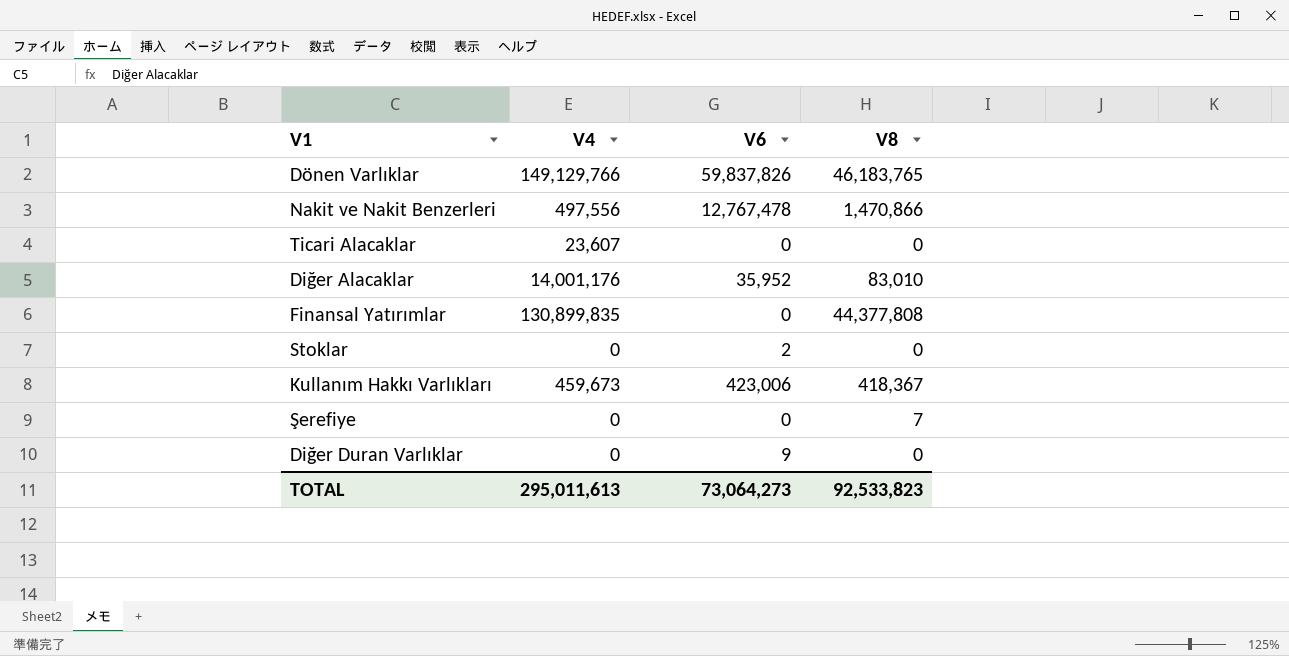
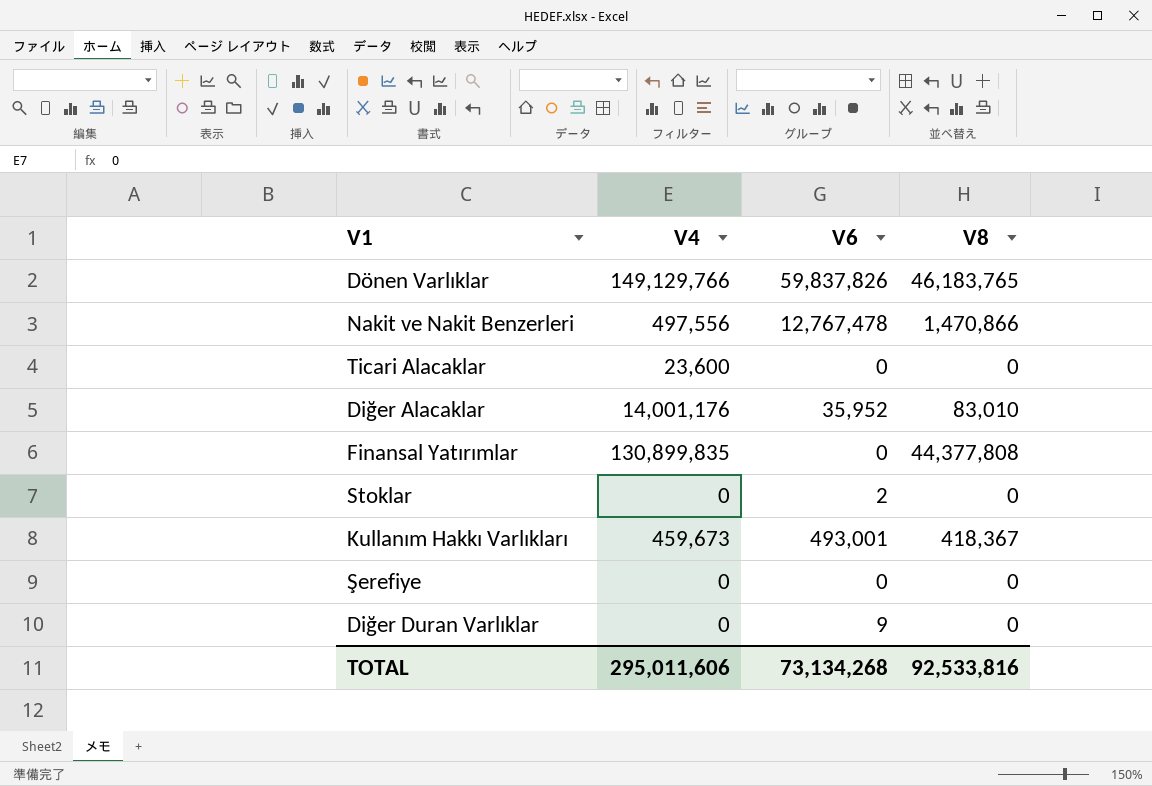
Ticari Alacaklar | V4: 23,607 -> 23,600
Kullanım Hakkı Varlıkları | V6: 423,006 -> 493,001
Şerefiye | V8: 7 -> 0
TOTAL | V4: 295,011,613 -> 295,011,606
TOTAL | V6: 73,064,273 -> 73,134,268
TOTAL | V8: 92,533,823 -> 92,533,816

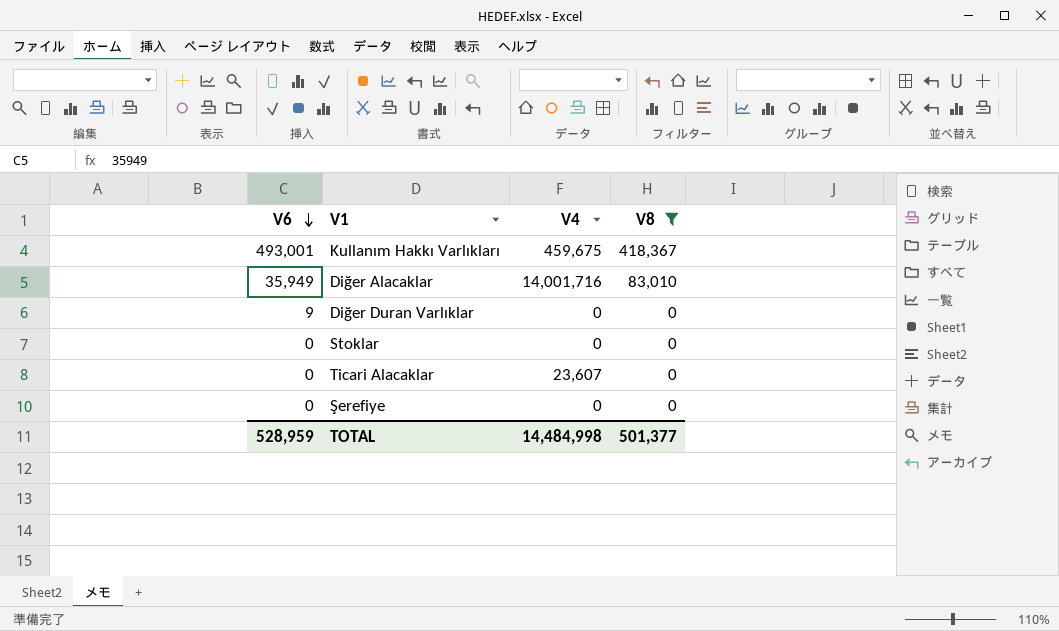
filter: none -> V8 <= 418,367
row order: none -> V6 descending
column V6 | position: 3 -> 1
Kullanım Hakkı Varlıkları | V4: 459,673 -> 459,675
Diğer Alacaklar | V6: 35,952 -> 35,949
Diğer Alacaklar | V4: 14,001,176 -> 14,001,716
Stoklar | V6: 2 -> 0
Ticari Alacaklar | V4: 23,600 -> 23,607
TOTAL | V6: 73,134,268 -> 528,959
TOTAL | V4: 295,011,606 -> 14,484,998
TOTAL | V8: 92,533,816 -> 501,377

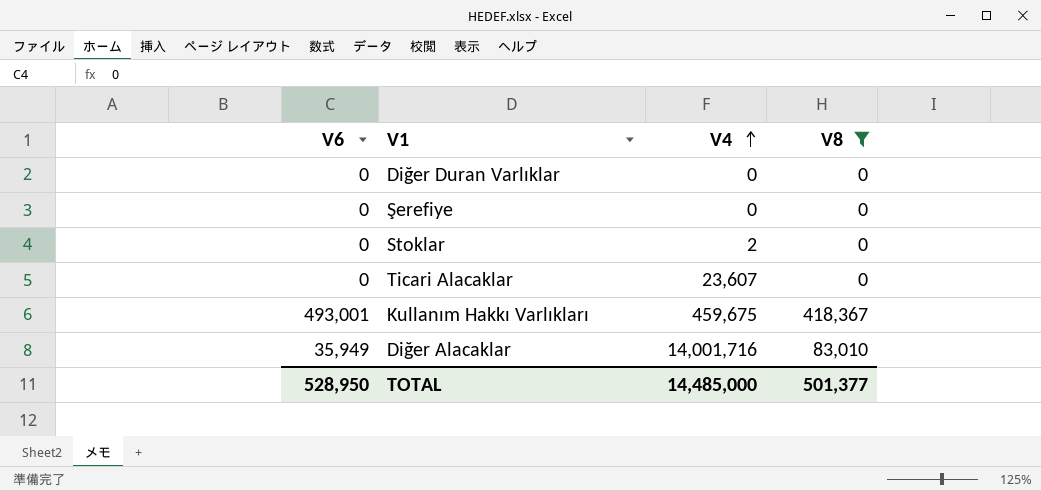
row order: V6 descending -> V4 ascending
Diğer Duran Varlıklar | V6: 9 -> 0
Stoklar | V4: 0 -> 2
TOTAL | V6: 528,959 -> 528,950
TOTAL | V4: 14,484,998 -> 14,485,000

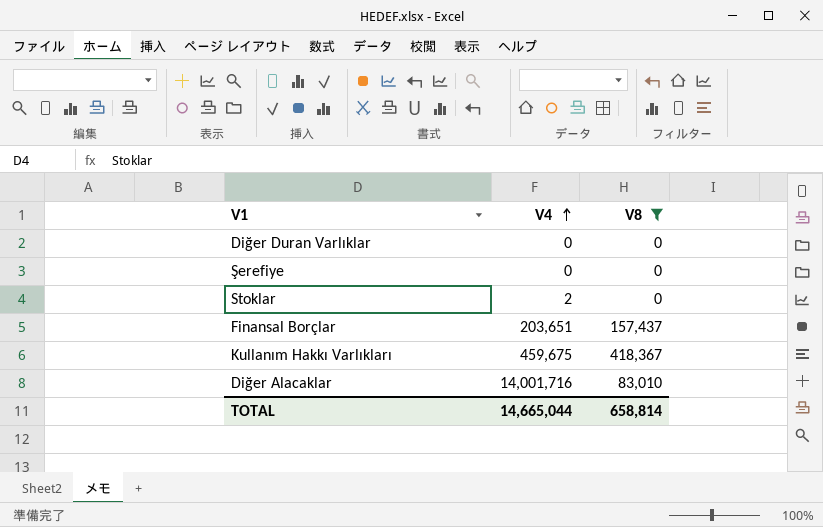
column V6 | position: 1 -> none
row Ticari Alacaklar: 0 | 23,607 | 0 -> none
row Finansal Borçlar: none -> 203,651 | 157,437
TOTAL | V4: 14,485,000 -> 14,665,044
TOTAL | V8: 501,377 -> 658,814

